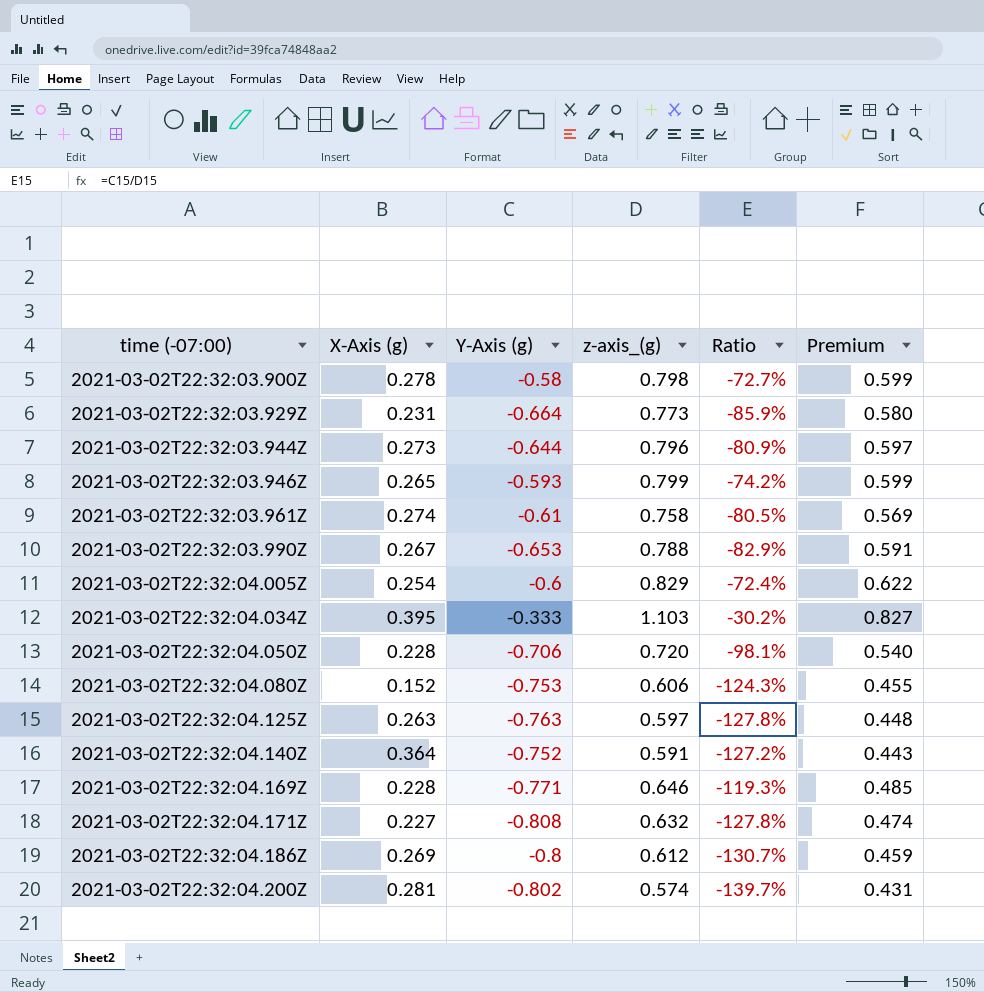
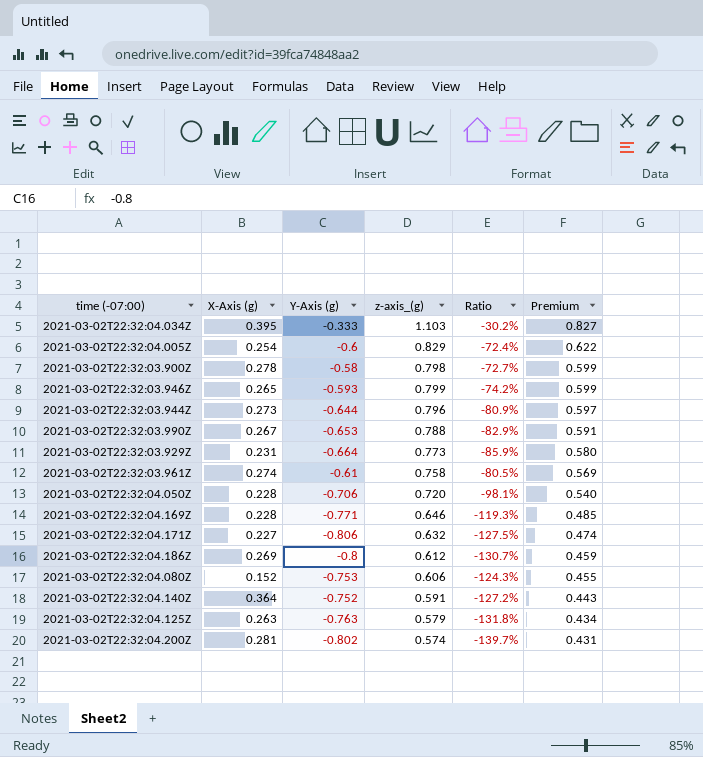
row order: time (-07:00) ascending -> Premium descending
2021-03-02T22:32:04.171Z | Y-Axis (g): -0.808 -> -0.806
2021-03-02T22:32:04.171Z | Ratio: -127.8% -> -127.5%
2021-03-02T22:32:04.125Z | z-axis_(g): 0.597 -> 0.579
2021-03-02T22:32:04.125Z | Ratio: -127.8% -> -131.8%
2021-03-02T22:32:04.125Z | Premium: 0.448 -> 0.434

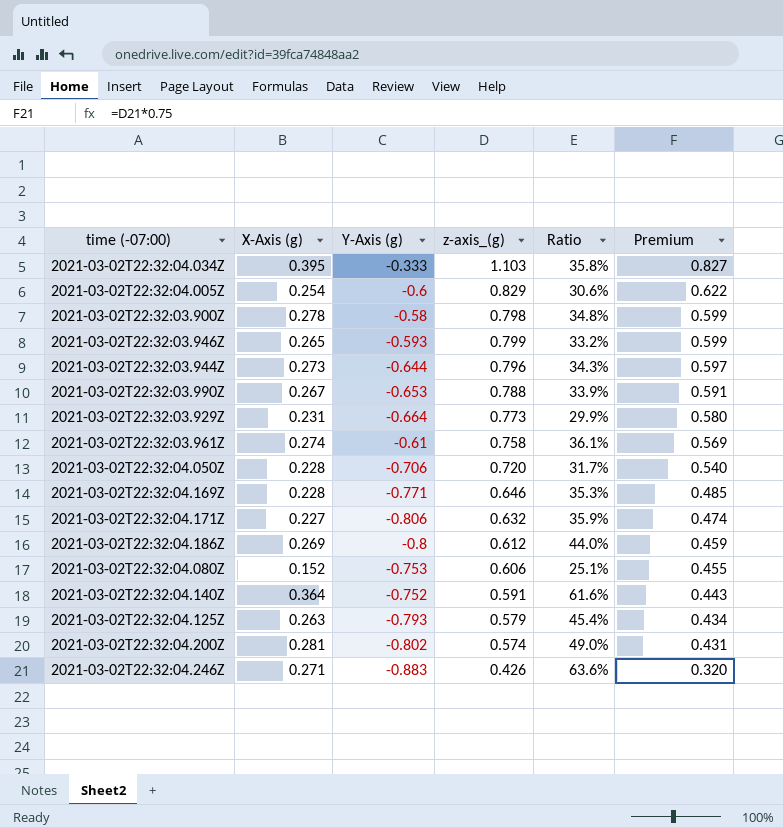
column Ratio | formula: [Y-Axis (g)] / [z-axis_(g)] -> [X-Axis (g)] / [z-axis_(g)]
2021-03-02T22:32:04.125Z | Y-Axis (g): -0.763 -> -0.793
row 2021-03-02T22:32:04.246Z: none -> 0.271 | -0.883 | 0.426 | 63.6% | 0.320

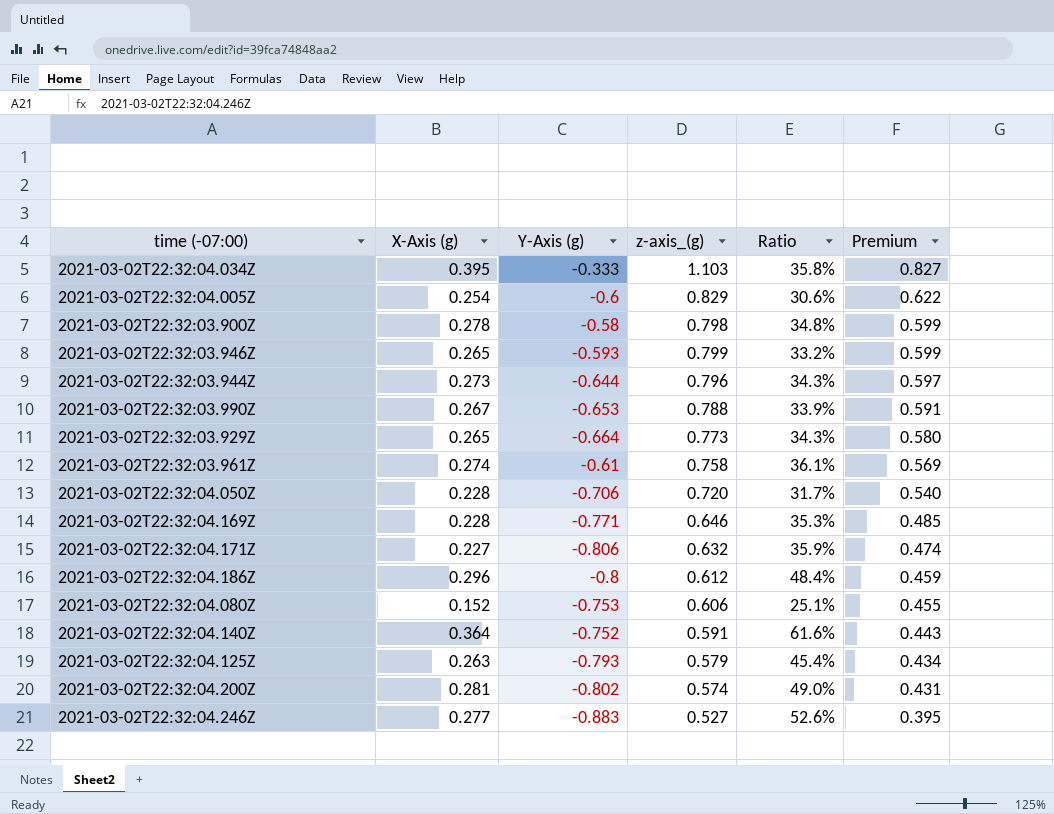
2021-03-02T22:32:03.929Z | X-Axis (g): 0.231 -> 0.265
2021-03-02T22:32:03.929Z | Ratio: 29.9% -> 34.3%
2021-03-02T22:32:04.186Z | X-Axis (g): 0.269 -> 0.296
2021-03-02T22:32:04.186Z | Ratio: 44.0% -> 48.4%
2021-03-02T22:32:04.246Z | X-Axis (g): 0.271 -> 0.277
2021-03-02T22:32:04.246Z | z-axis_(g): 0.426 -> 0.527
2021-03-02T22:32:04.246Z | Ratio: 63.6% -> 52.6%
2021-03-02T22:32:04.246Z | Premium: 0.320 -> 0.395

